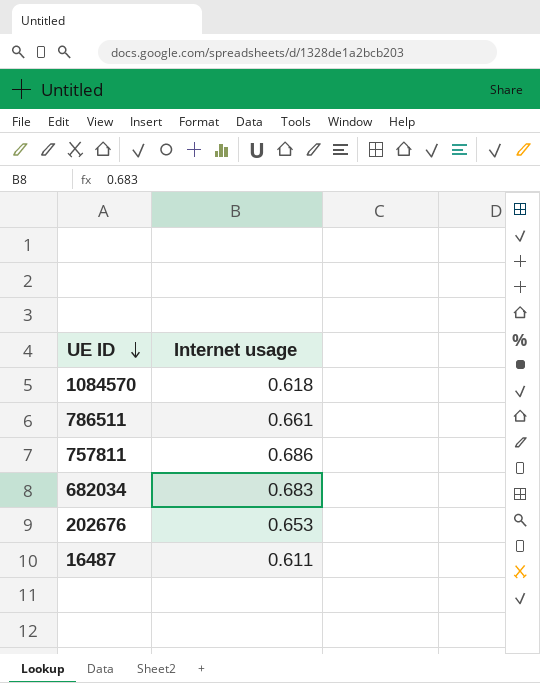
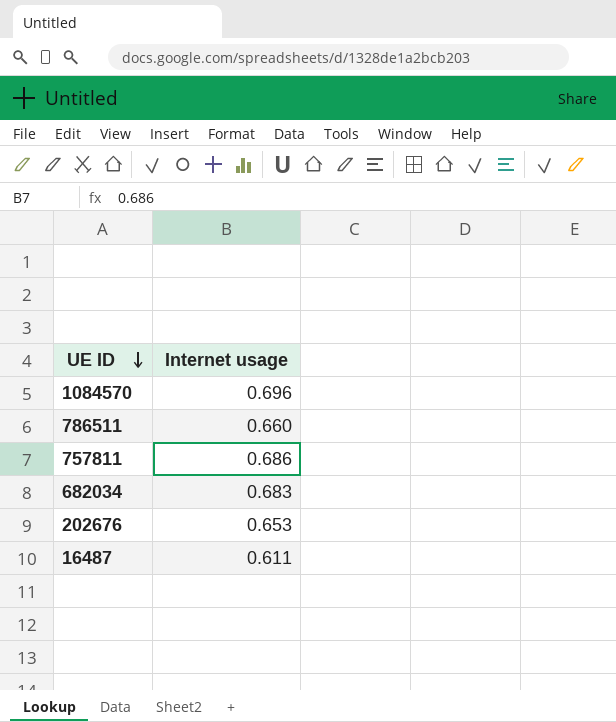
1084570 | Internet usage: 0.618 -> 0.696
786511 | Internet usage: 0.661 -> 0.660

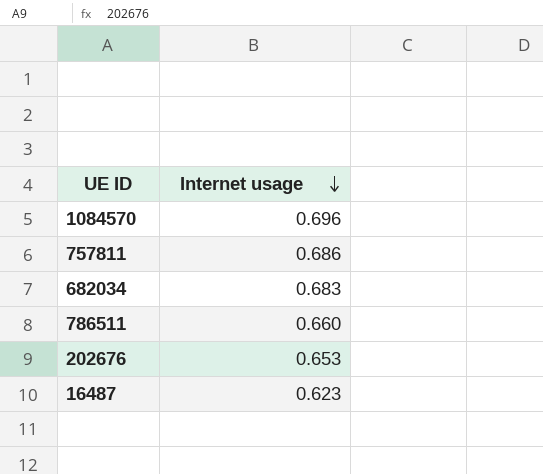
row order: UE ID descending -> Internet usage descending
16487 | Internet usage: 0.611 -> 0.623

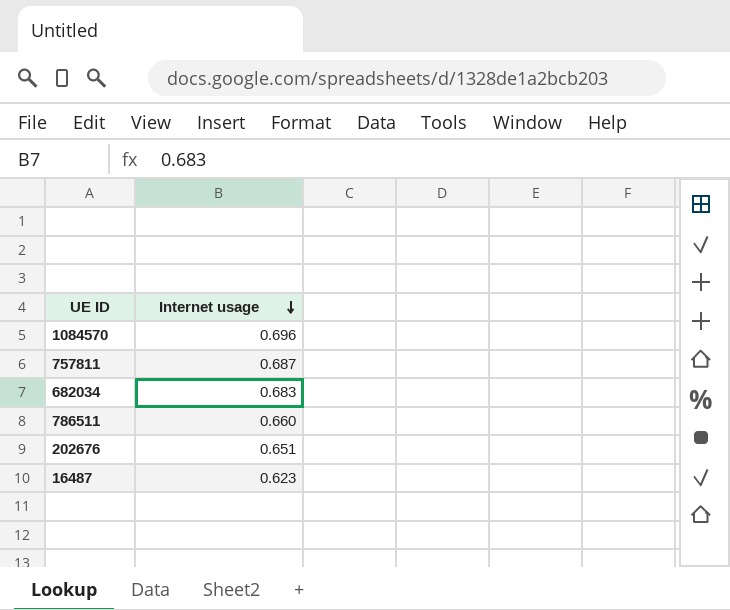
757811 | Internet usage: 0.686 -> 0.687
202676 | Internet usage: 0.653 -> 0.651

